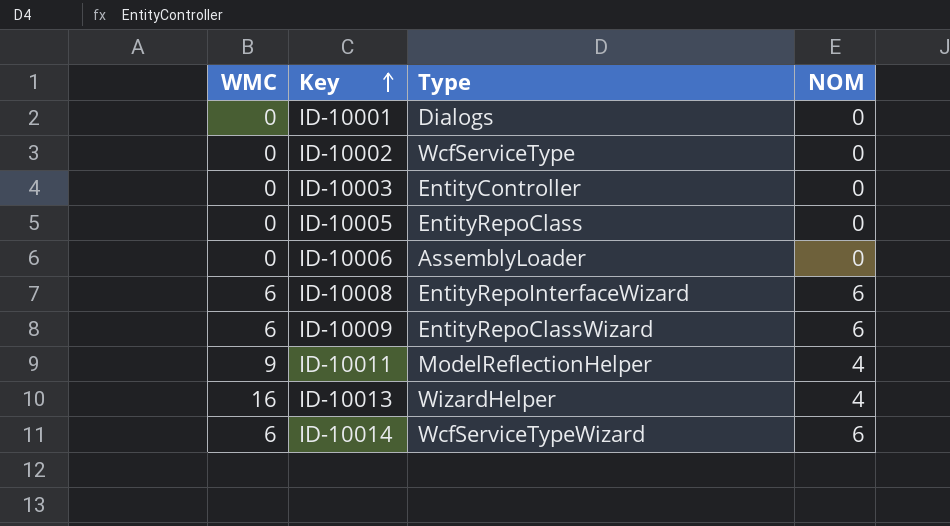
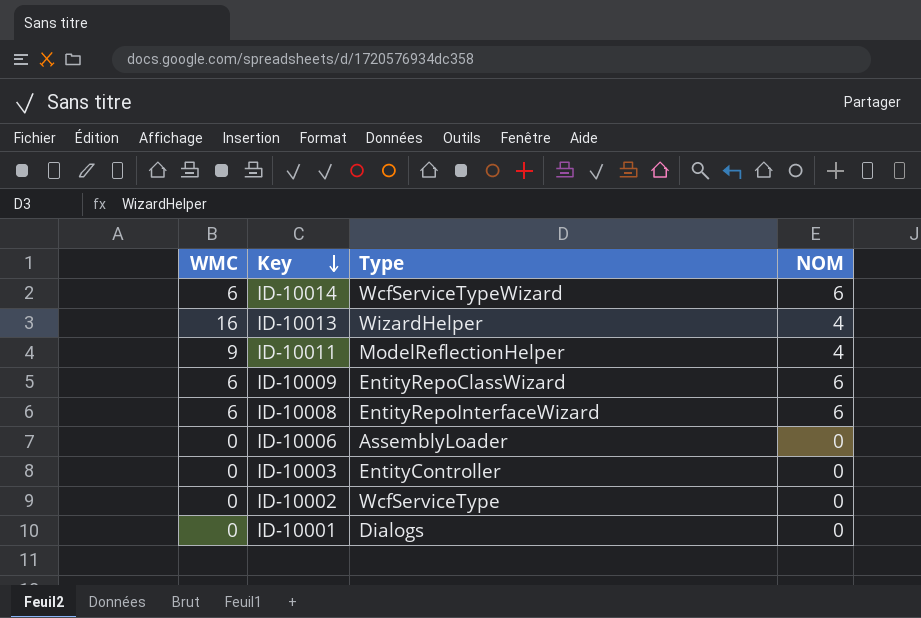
row order: Key ascending -> Key descending
row ID-10005: 0 | EntityRepoClass | 0 -> none

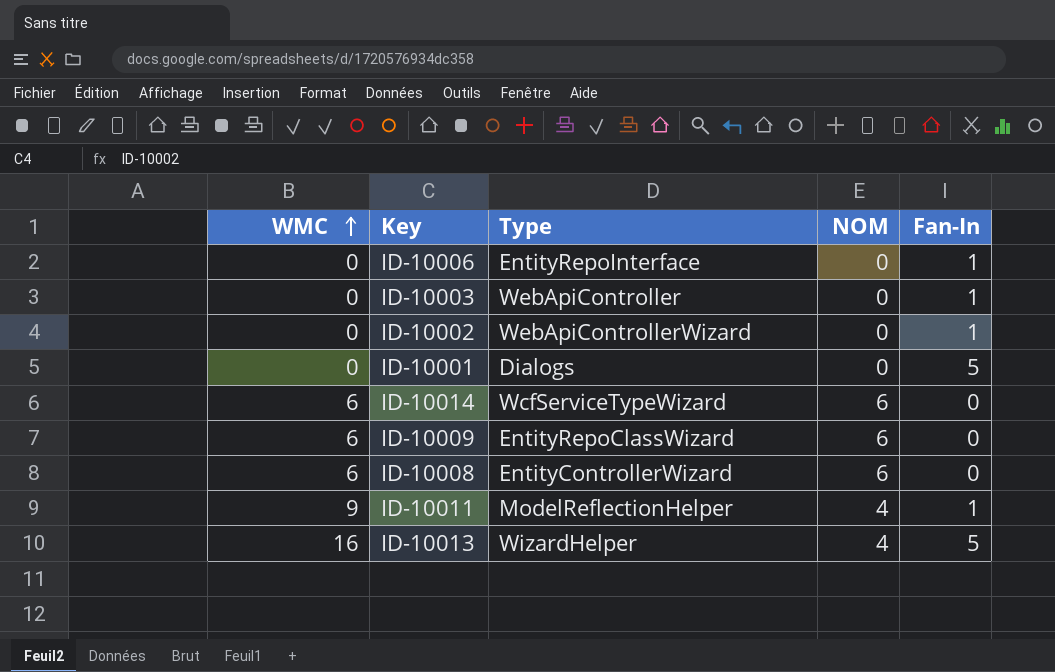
row order: Key descending -> WMC ascending
column Fan-In | position: none -> 5
ID-10006 | Type: AssemblyLoader -> EntityRepoInterface
ID-10003 | Type: EntityController -> WebApiController
ID-10002 | Type: WcfServiceType -> WebApiControllerWizard
ID-10008 | Type: EntityRepoInterfaceWizard -> EntityControllerWizard

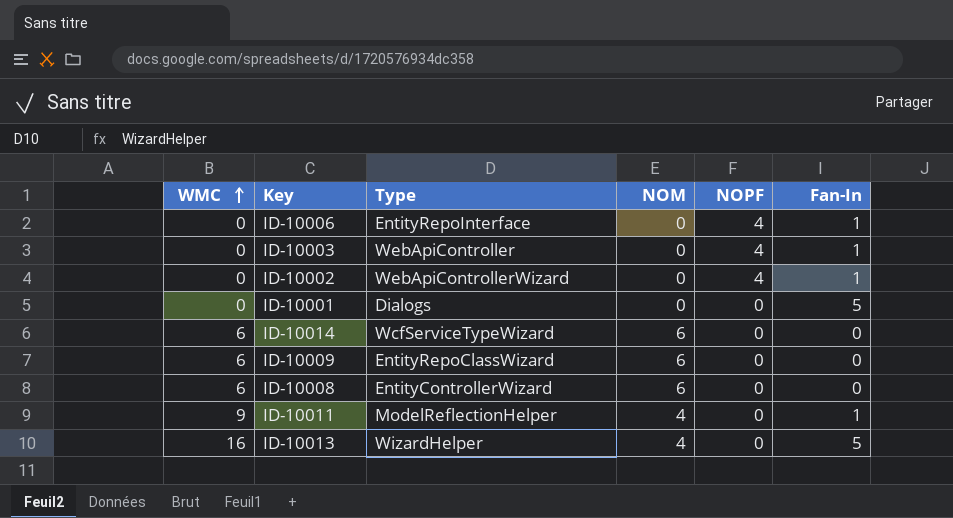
column NOPF | position: none -> 5

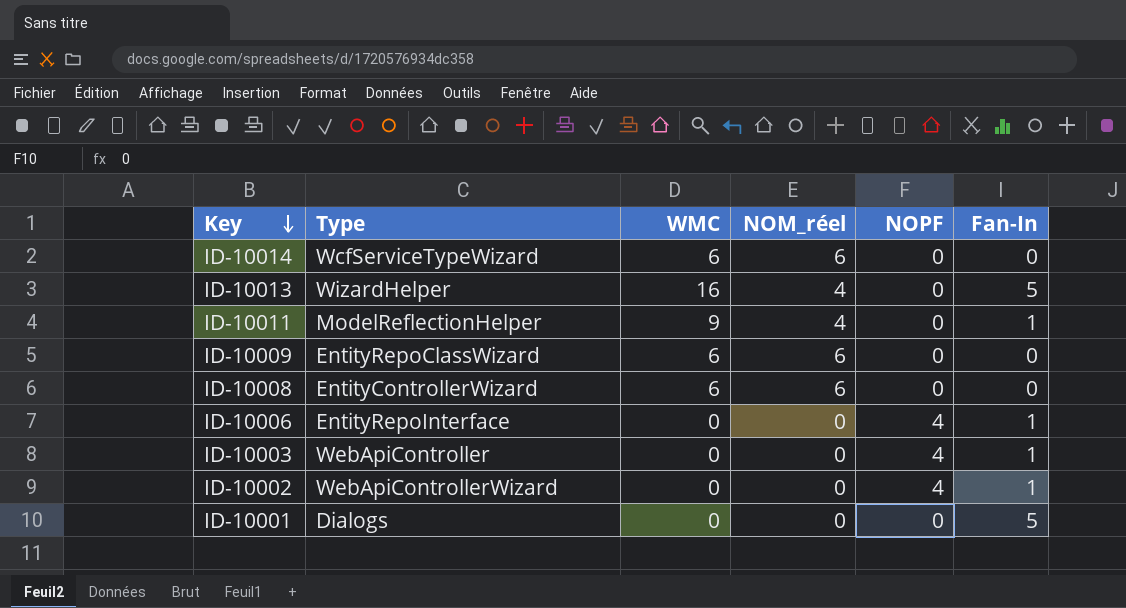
row order: WMC ascending -> Key descending
column WMC | position: 1 -> 3
column name: NOM -> NOM_réel

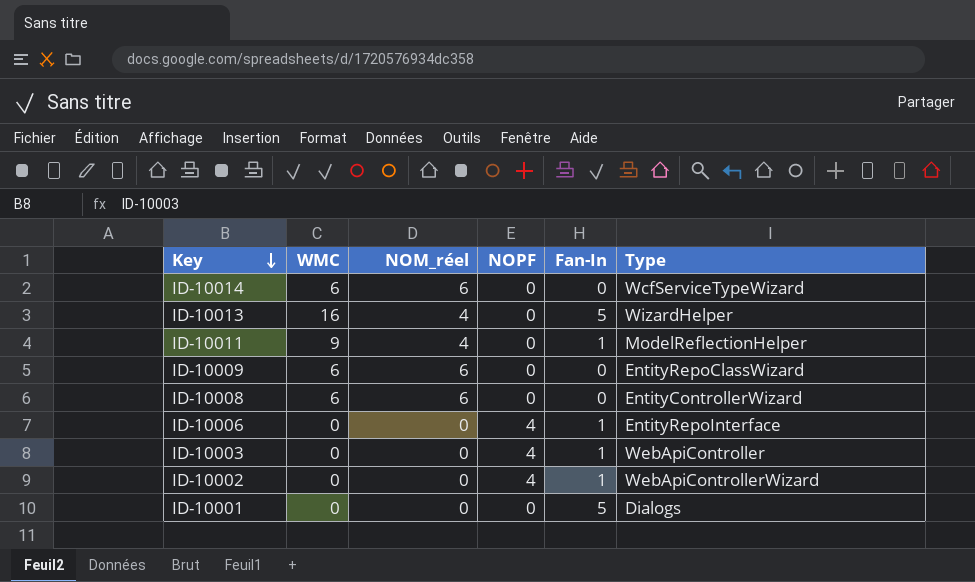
column Type | position: 2 -> 6

